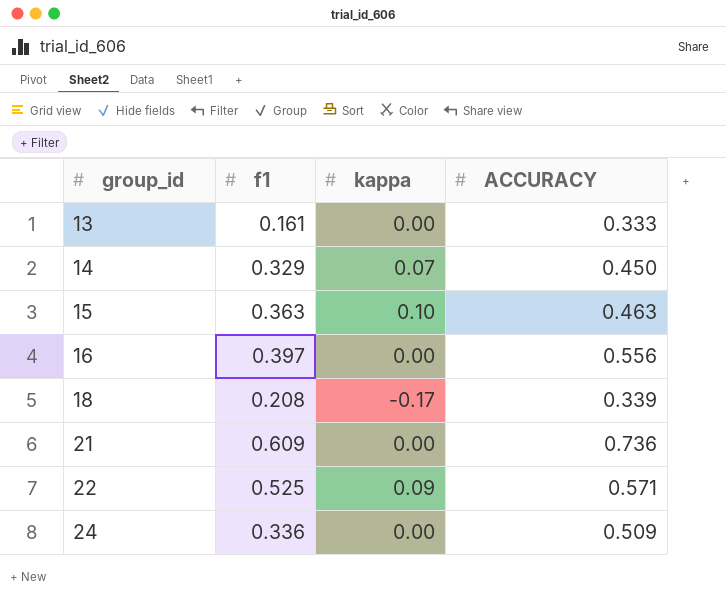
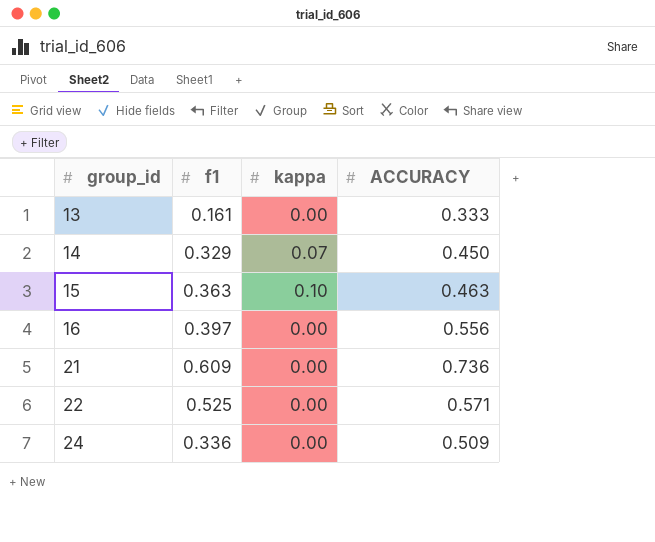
row 18: 0.208 | -0.17 | 0.339 -> none
22 | kappa: 0.09 -> 0.00

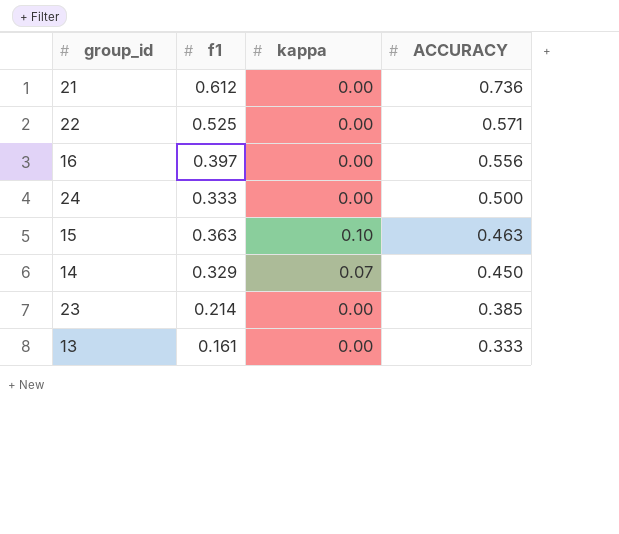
row order: group_id ascending -> ACCURACY descending
21 | f1: 0.609 -> 0.612
24 | f1: 0.336 -> 0.333
24 | ACCURACY: 0.509 -> 0.500
row 23: none -> 0.214 | 0.00 | 0.385

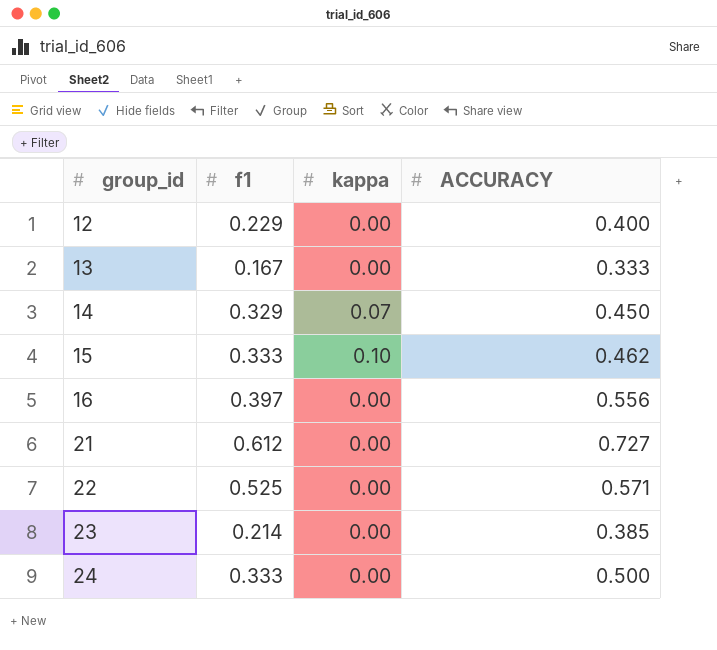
row order: ACCURACY descending -> group_id ascending
row 12: none -> 0.229 | 0.00 | 0.400
13 | f1: 0.161 -> 0.167
15 | f1: 0.363 -> 0.333
15 | ACCURACY: 0.463 -> 0.462
21 | ACCURACY: 0.736 -> 0.727

